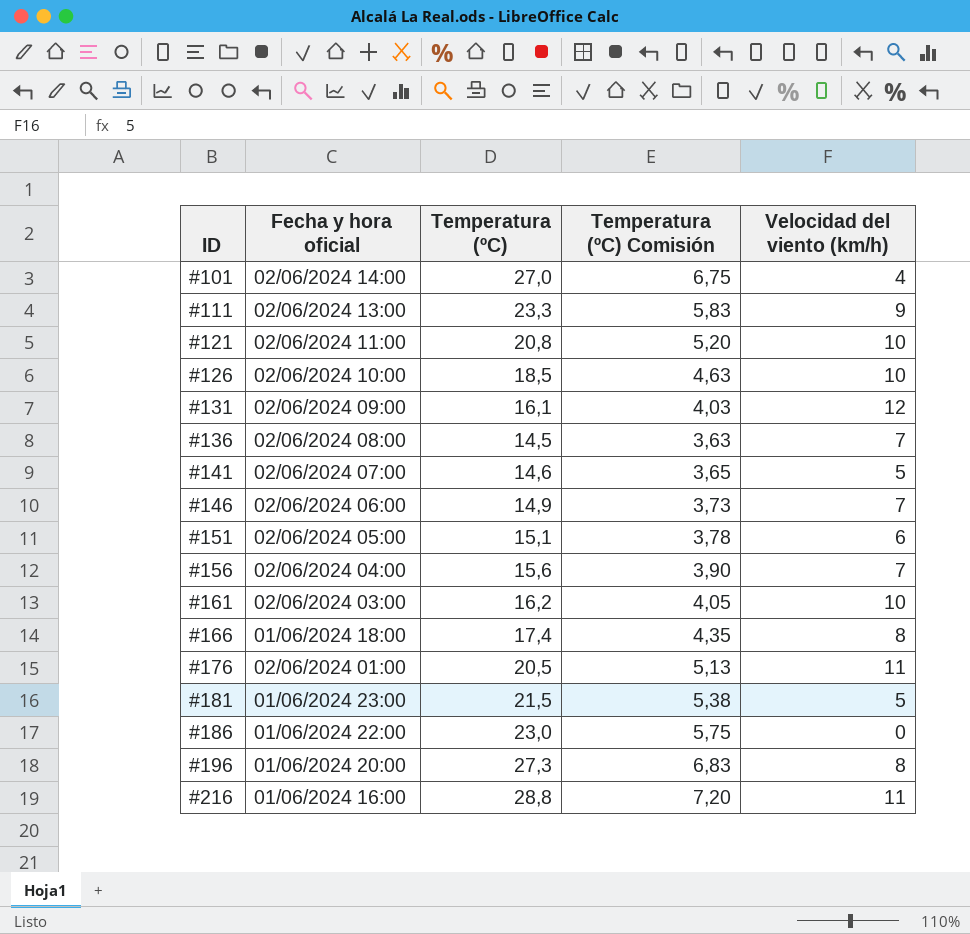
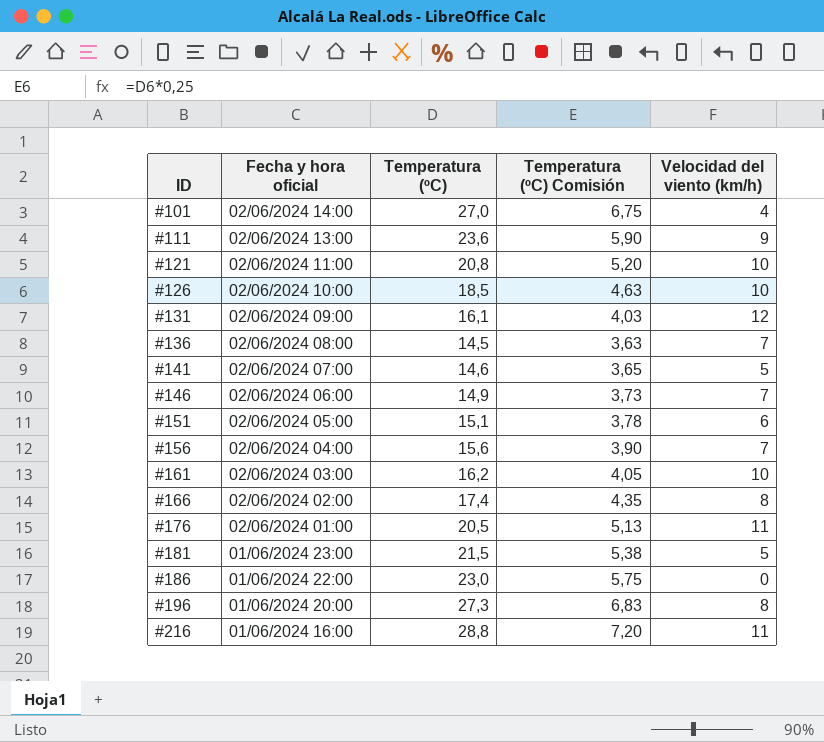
#111 | Temperatura (ºC): 23,3 -> 23,6
#111 | Temperatura (ºC) Comisión: 5,83 -> 5,90
#166 | Fecha y hora oficial: 01/06/2024 18:00 -> 02/06/2024 02:00

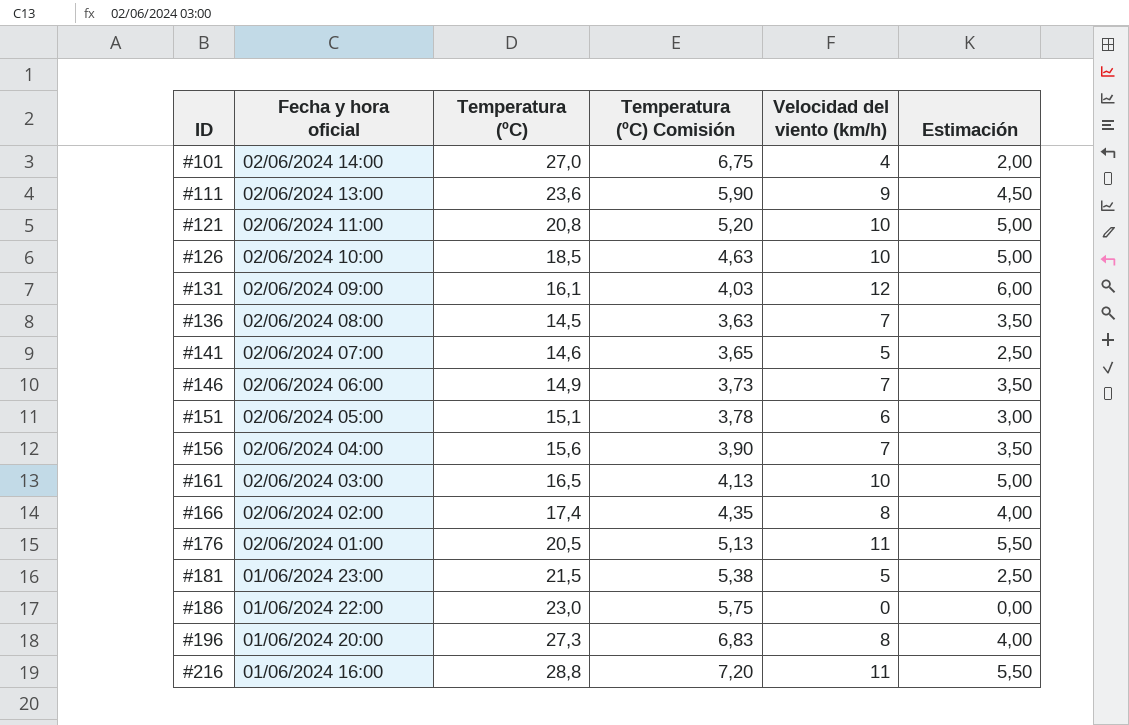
column Estimación | formula: none -> [Velocidad del viento (km/h)] * 0,5
#161 | Temperatura (ºC): 16,2 -> 16,5
#161 | Temperatura (ºC) Comisión: 4,05 -> 4,13

